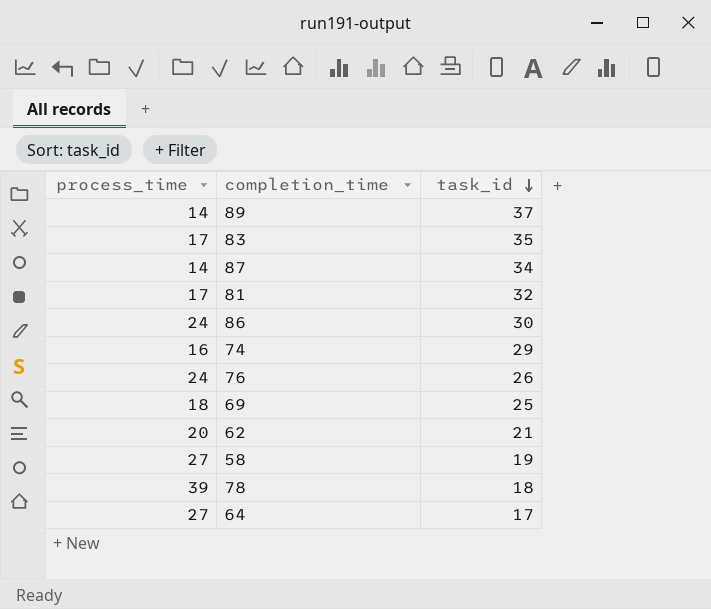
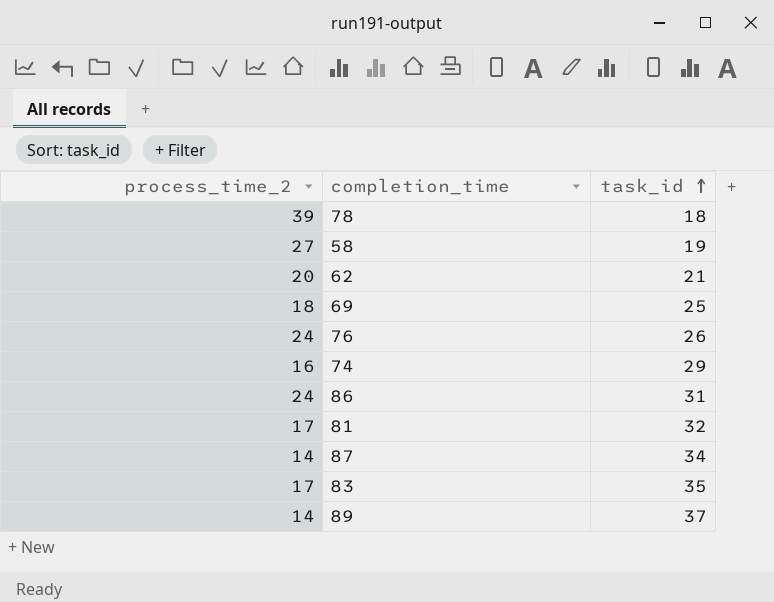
row order: task_id descending -> task_id ascending
column name: process_time -> process_time_2
row 64: 27 | 17 -> none
86 | task_id: 30 -> 31

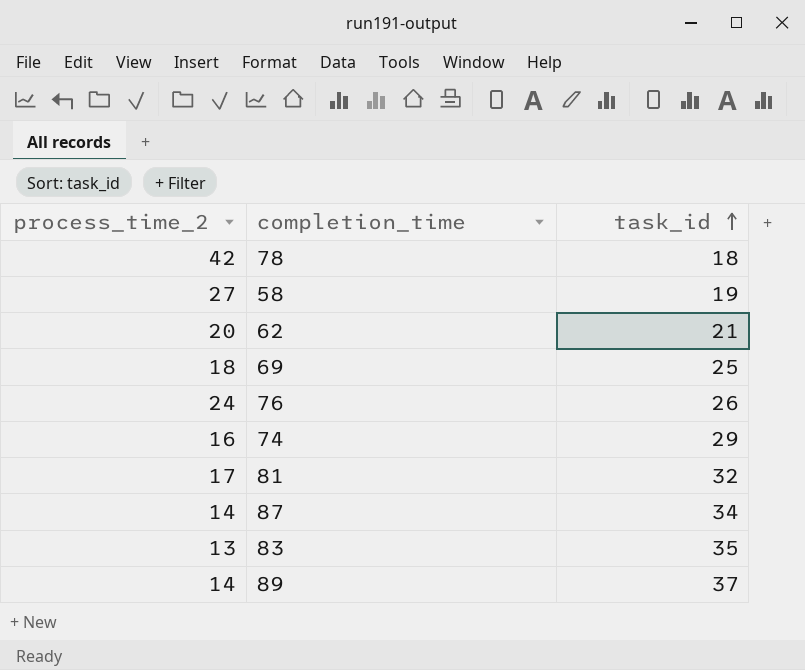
row 86: 24 | 31 -> none
78 | process_time_2: 39 -> 42
83 | process_time_2: 17 -> 13

